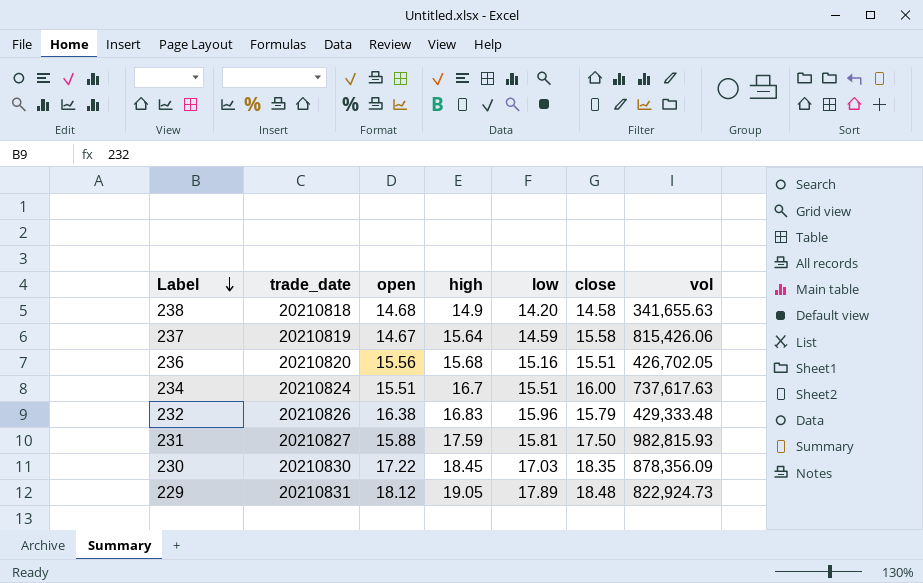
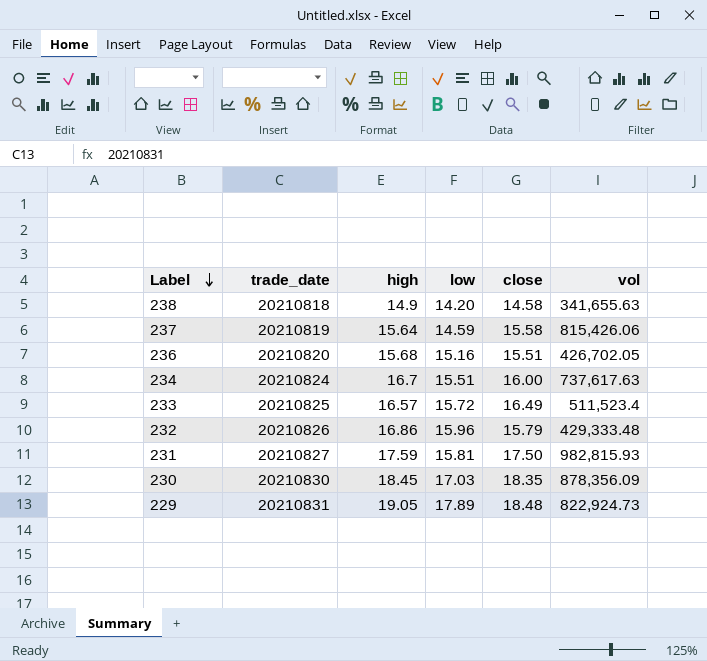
column open | position: 3 -> none
row 233: none -> 20210825 | 16.57 | 15.72 | 16.49 | 511,523.4
232 | high: 16.83 -> 16.86

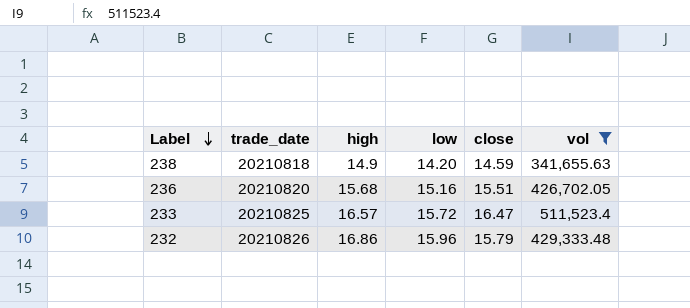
filter: none -> vol <= 511,523.4
238 | close: 14.58 -> 14.59
233 | close: 16.49 -> 16.47

